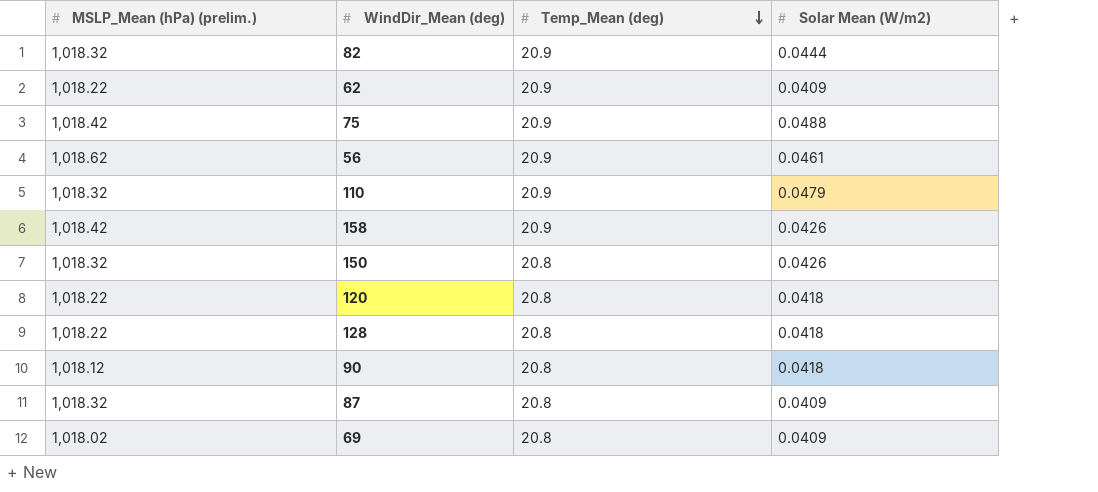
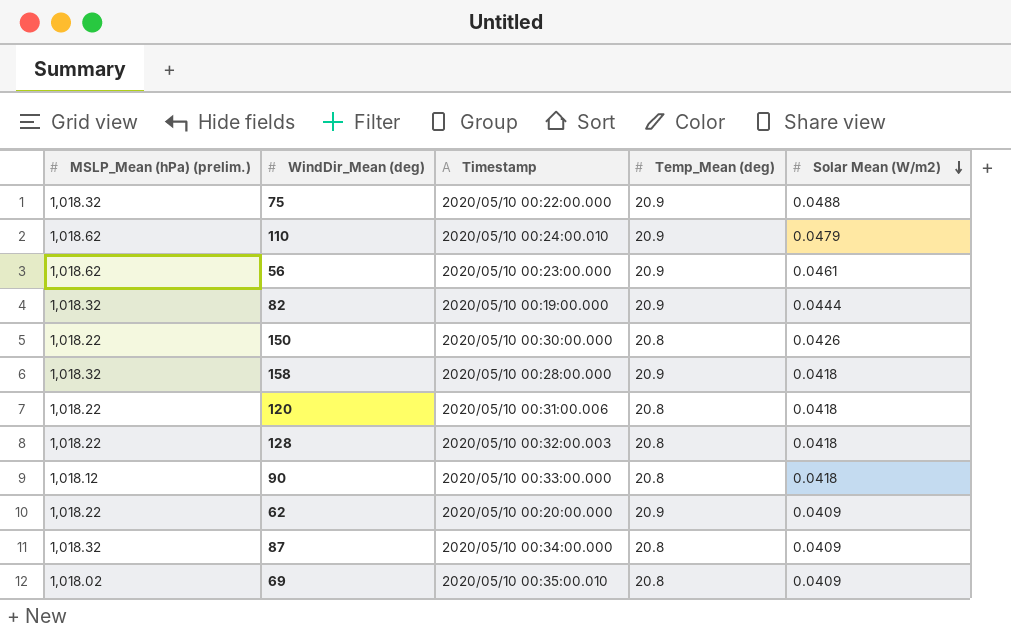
row order: Temp_Mean (deg) descending -> Solar Mean (W/m2) descending
column Timestamp | position: none -> 3
75 | MSLP_Mean (hPa) (prelim.): 1,018.42 -> 1,018.32
110 | MSLP_Mean (hPa) (prelim.): 1,018.32 -> 1,018.62
150 | MSLP_Mean (hPa) (prelim.): 1,018.32 -> 1,018.22
158 | MSLP_Mean (hPa) (prelim.): 1,018.42 -> 1,018.32
158 | Solar Mean (W/m2): 0.0426 -> 0.0418

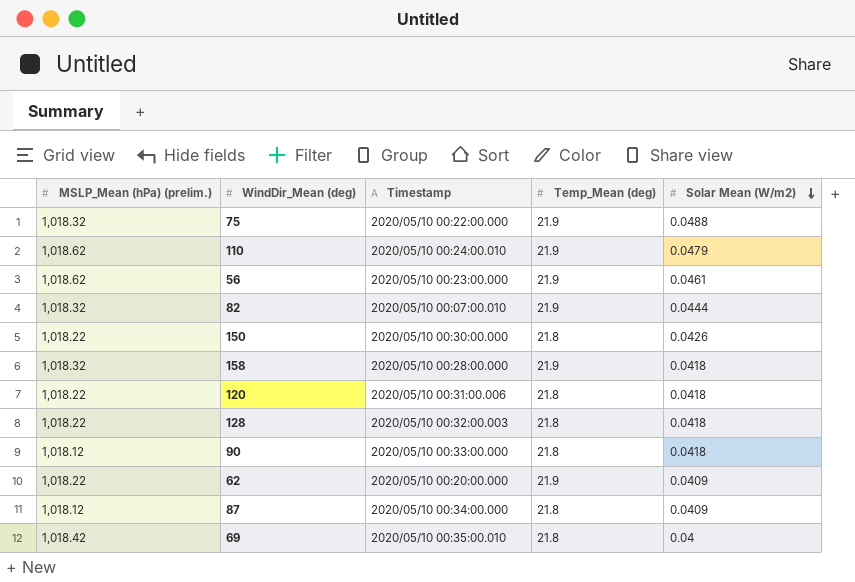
75 | Temp_Mean (deg): 20.9 -> 21.9
110 | Temp_Mean (deg): 20.9 -> 21.9
56 | Temp_Mean (deg): 20.9 -> 21.9
82 | Timestamp: 2020/05/10 00:19:00.000 -> 2020/05/10 00:07:00.010
82 | Temp_Mean (deg): 20.9 -> 21.9
150 | Temp_Mean (deg): 20.8 -> 21.8
158 | Temp_Mean (deg): 20.9 -> 21.9
120 | Temp_Mean (deg): 20.8 -> 21.8
128 | Temp_Mean (deg): 20.8 -> 21.8
90 | Temp_Mean (deg): 20.8 -> 21.8
62 | Temp_Mean (deg): 20.9 -> 21.9
87 | MSLP_Mean (hPa) (prelim.): 1,018.32 -> 1,018.12
87 | Temp_Mean (deg): 20.8 -> 21.8
69 | MSLP_Mean (hPa) (prelim.): 1,018.02 -> 1,018.42
69 | Temp_Mean (deg): 20.8 -> 21.8
69 | Solar Mean (W/m2): 0.0409 -> 0.04

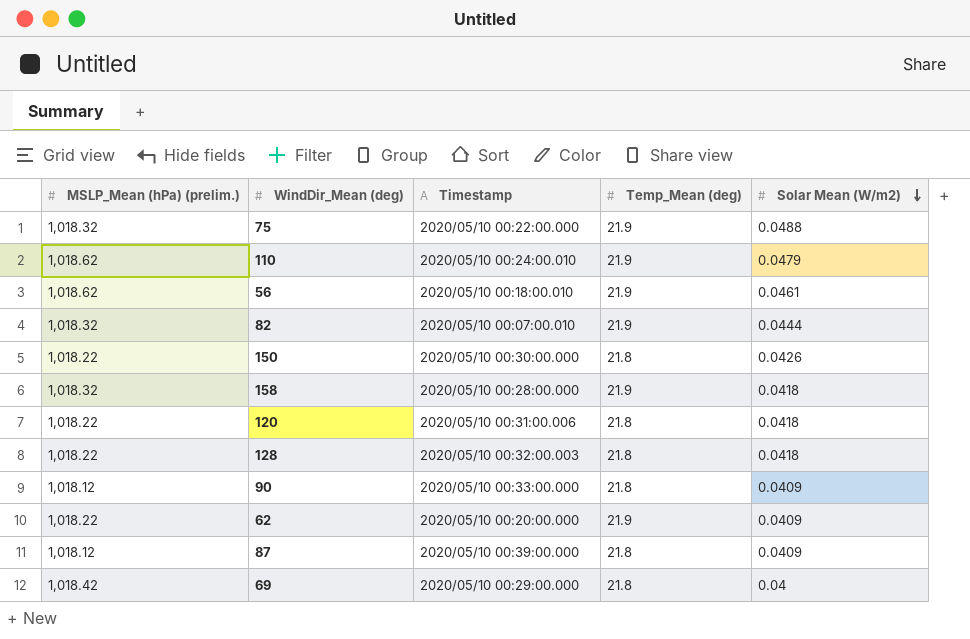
56 | Timestamp: 2020/05/10 00:23:00.000 -> 2020/05/10 00:18:00.010
90 | Solar Mean (W/m2): 0.0418 -> 0.0409
87 | Timestamp: 2020/05/10 00:34:00.000 -> 2020/05/10 00:39:00.000
69 | Timestamp: 2020/05/10 00:35:00.010 -> 2020/05/10 00:29:00.000

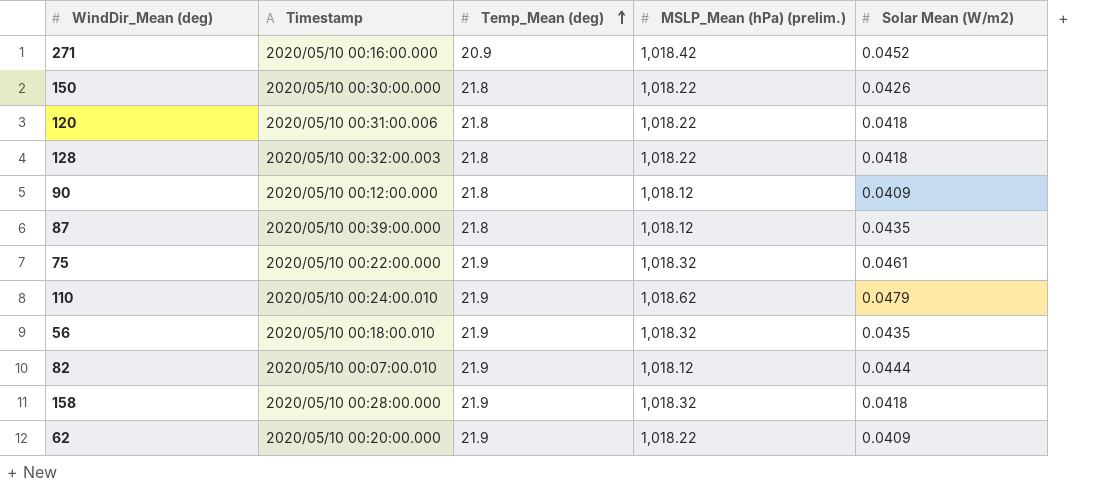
row order: Solar Mean (W/m2) descending -> Temp_Mean (deg) ascending
column MSLP_Mean (hPa) (prelim.) | position: 1 -> 4
row 69: 1,018.42 | 2020/05/10 00:29:00.000 | 21.8 | 0.04 -> none
row 271: none -> 2020/05/10 00:16:00.000 | 20.9 | 1,018.42 | 0.0452
90 | Timestamp: 2020/05/10 00:33:00.000 -> 2020/05/10 00:12:00.000
87 | Solar Mean (W/m2): 0.0409 -> 0.0435
75 | Solar Mean (W/m2): 0.0488 -> 0.0461
56 | MSLP_Mean (hPa) (prelim.): 1,018.62 -> 1,018.32
56 | Solar Mean (W/m2): 0.0461 -> 0.0435
82 | MSLP_Mean (hPa) (prelim.): 1,018.32 -> 1,018.12

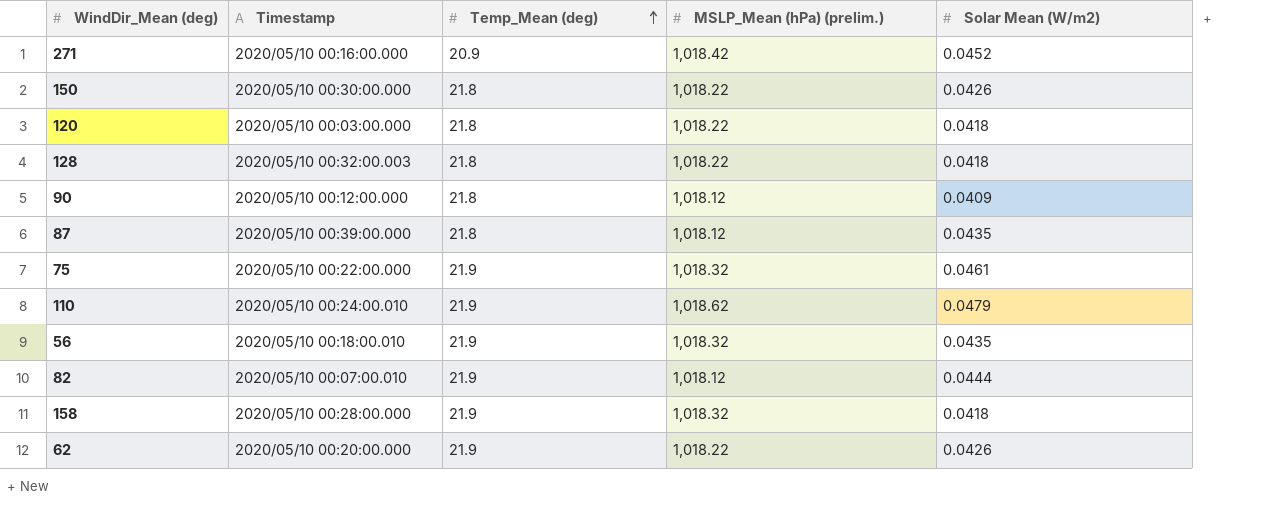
120 | Timestamp: 2020/05/10 00:31:00.006 -> 2020/05/10 00:03:00.000
62 | Solar Mean (W/m2): 0.0409 -> 0.0426

